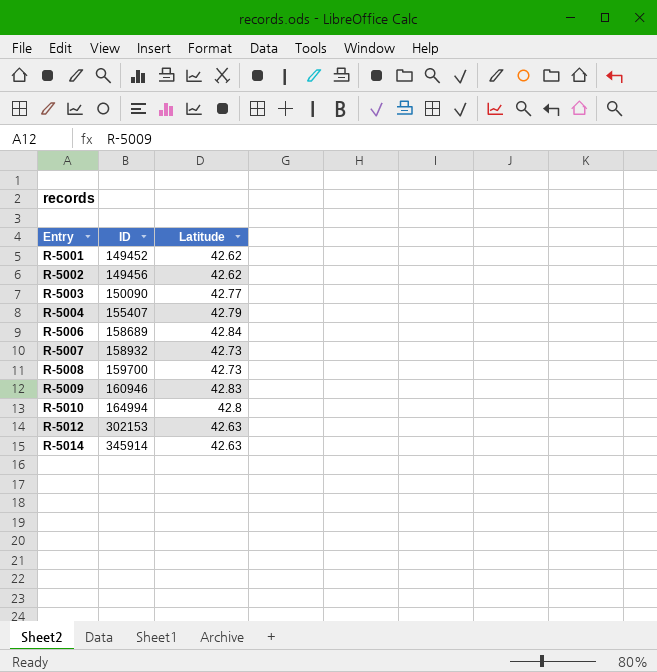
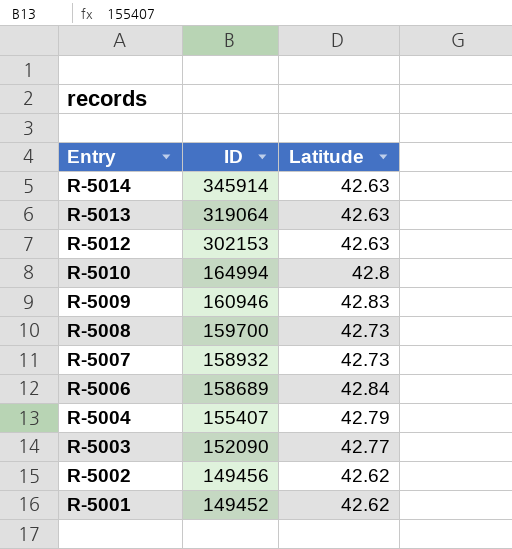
row order: Entry ascending -> Entry descending
row R-5013: none -> 319064 | 42.63
R-5003 | ID: 150090 -> 152090

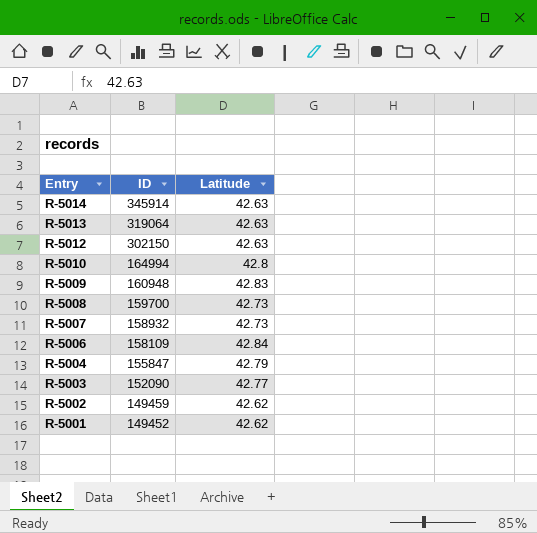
R-5012 | ID: 302153 -> 302150
R-5009 | ID: 160946 -> 160948
R-5006 | ID: 158689 -> 158109
R-5004 | ID: 155407 -> 155847
R-5002 | ID: 149456 -> 149459

